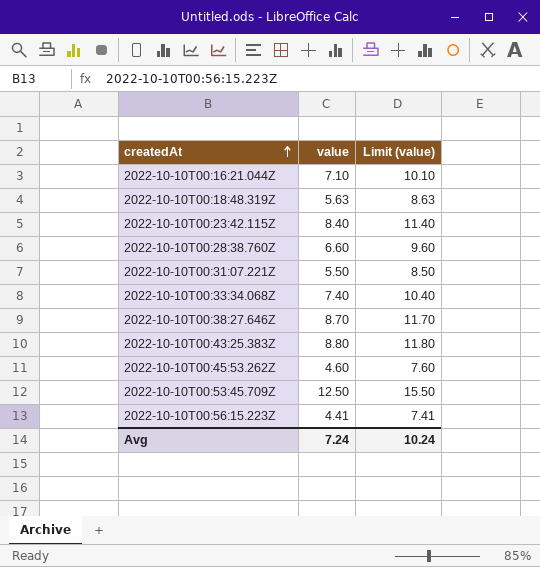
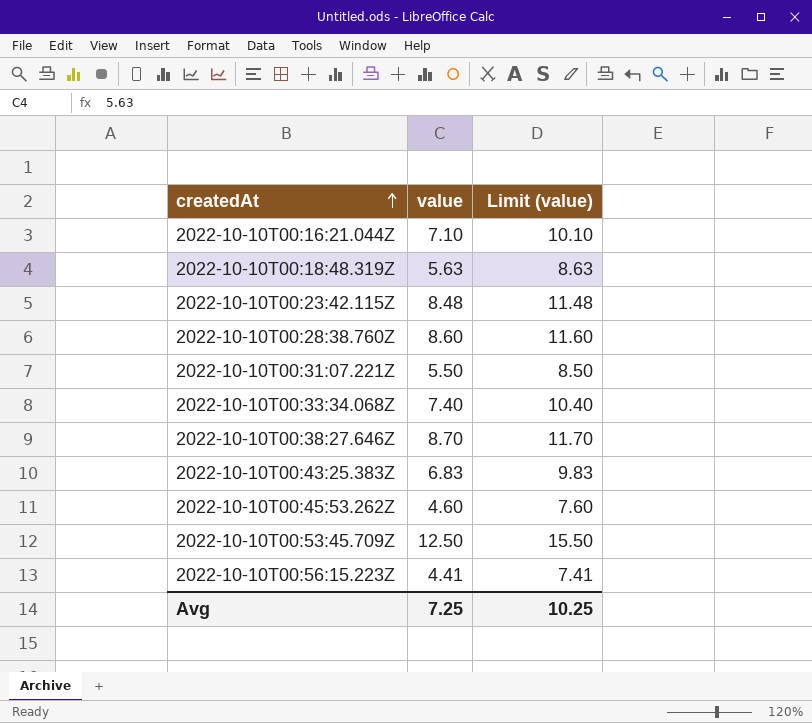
2022-10-10T00:23:42.115Z | value: 8.40 -> 8.48
2022-10-10T00:23:42.115Z | Limit (value): 11.40 -> 11.48
2022-10-10T00:28:38.760Z | value: 6.60 -> 8.60
2022-10-10T00:28:38.760Z | Limit (value): 9.60 -> 11.60
2022-10-10T00:43:25.383Z | value: 8.80 -> 6.83
2022-10-10T00:43:25.383Z | Limit (value): 11.80 -> 9.83
Avg | value: 7.24 -> 7.25
Avg | Limit (value): 10.24 -> 10.25

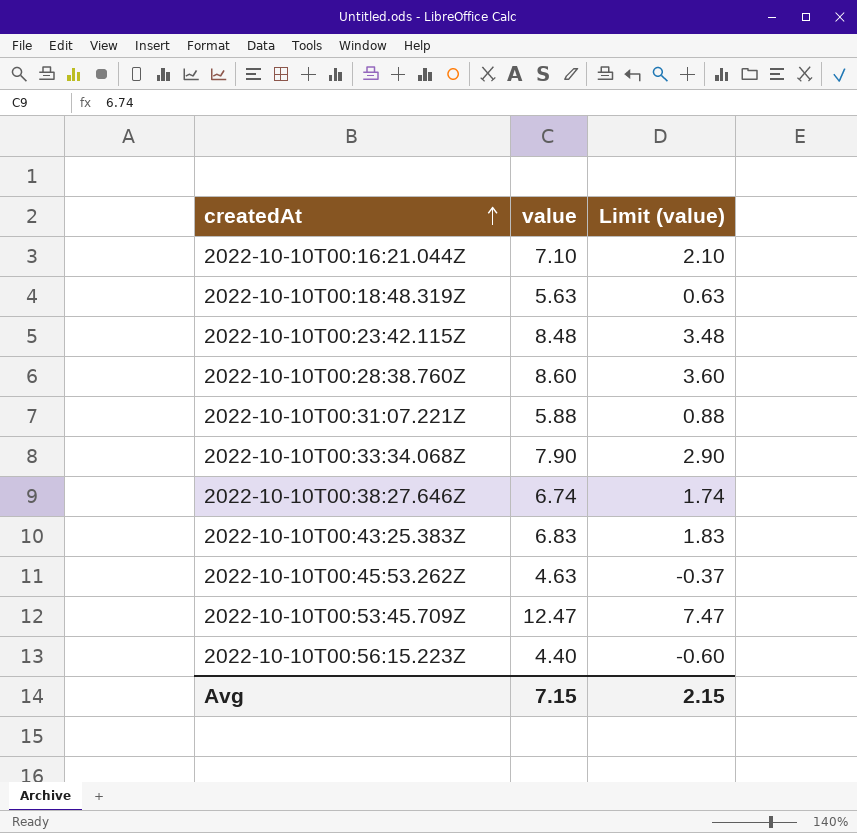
column Limit (value) | formula: [value] + 3 -> [value] - 5
2022-10-10T00:31:07.221Z | value: 5.50 -> 5.88
2022-10-10T00:33:34.068Z | value: 7.40 -> 7.90
2022-10-10T00:38:27.646Z | value: 8.70 -> 6.74
2022-10-10T00:45:53.262Z | value: 4.60 -> 4.63
2022-10-10T00:53:45.709Z | value: 12.50 -> 12.47
2022-10-10T00:56:15.223Z | value: 4.41 -> 4.40
Avg | value: 7.25 -> 7.15
Avg | Limit (value): 10.25 -> 2.15

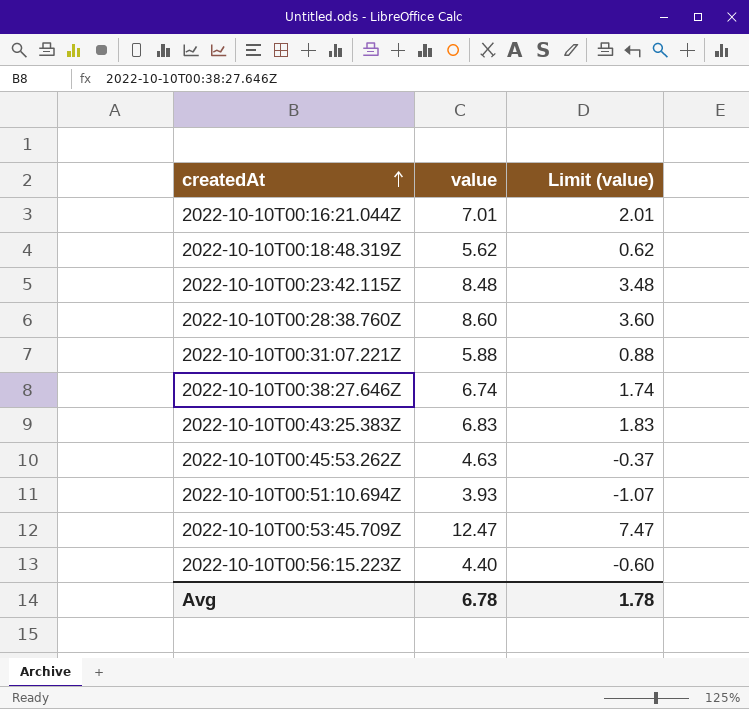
row 2022-10-10T00:33:34.068Z: 7.90 | 2.90 -> none
2022-10-10T00:16:21.044Z | value: 7.10 -> 7.01
2022-10-10T00:16:21.044Z | Limit (value): 2.10 -> 2.01
2022-10-10T00:18:48.319Z | value: 5.63 -> 5.62
2022-10-10T00:18:48.319Z | Limit (value): 0.63 -> 0.62
row 2022-10-10T00:51:10.694Z: none -> 3.93 | -1.07
Avg | value: 7.15 -> 6.78
Avg | Limit (value): 2.15 -> 1.78

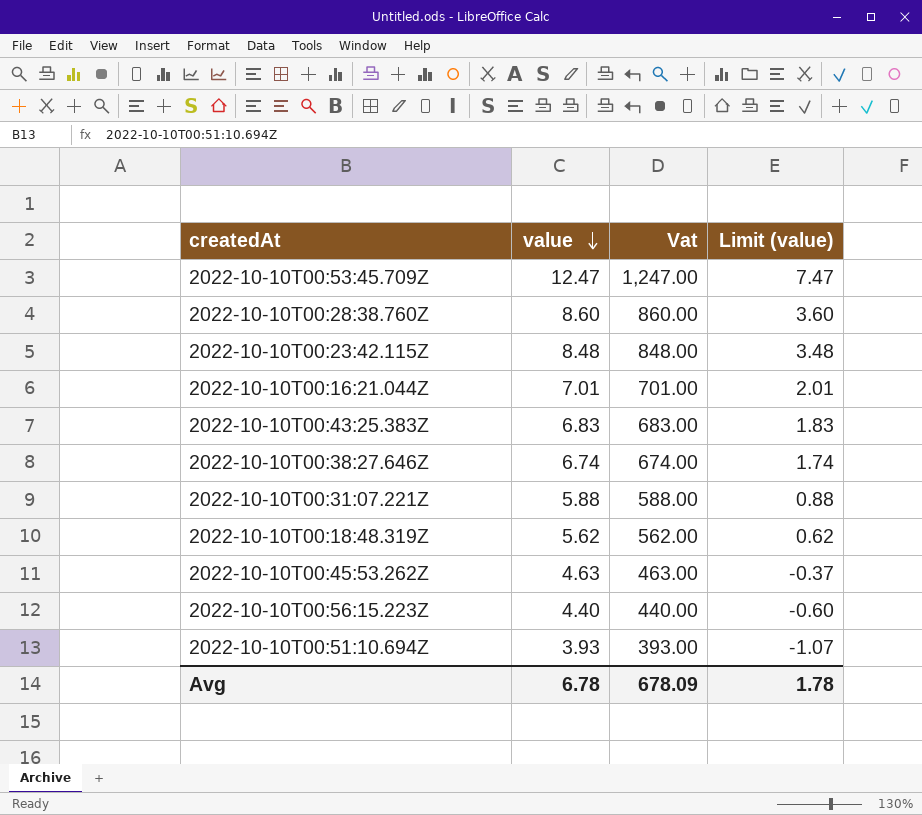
row order: createdAt ascending -> value descending
column Vat | formula: none -> [value] * 100

